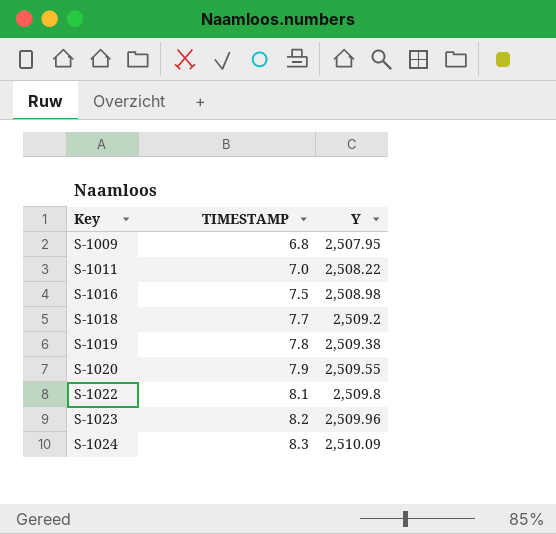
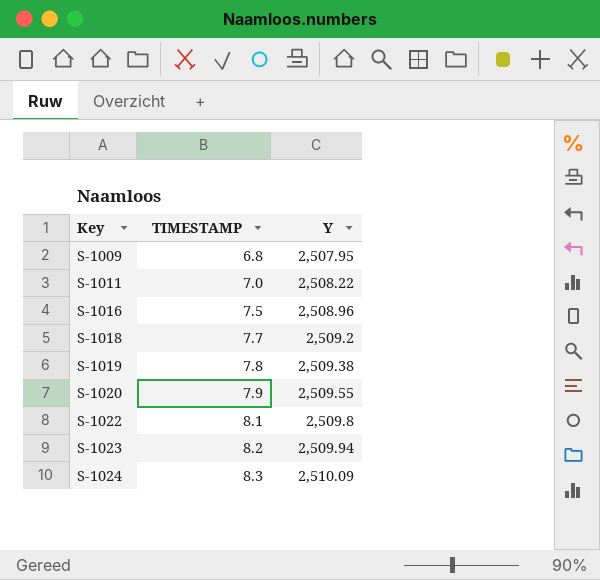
S-1016 | Y: 2,508.98 -> 2,508.96
S-1023 | Y: 2,509.96 -> 2,509.94

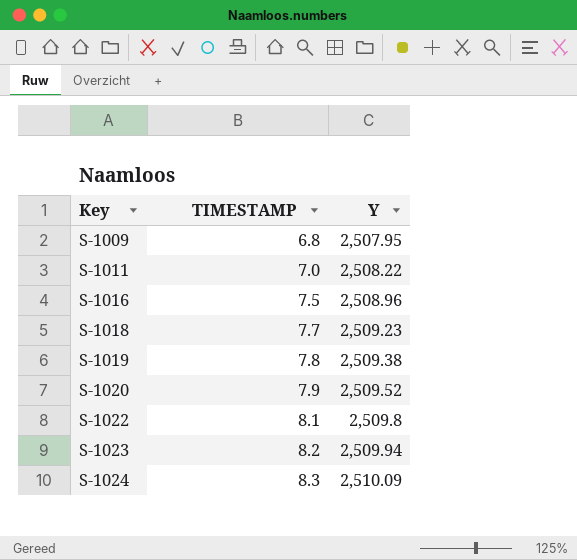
S-1018 | Y: 2,509.2 -> 2,509.23
S-1020 | Y: 2,509.55 -> 2,509.52

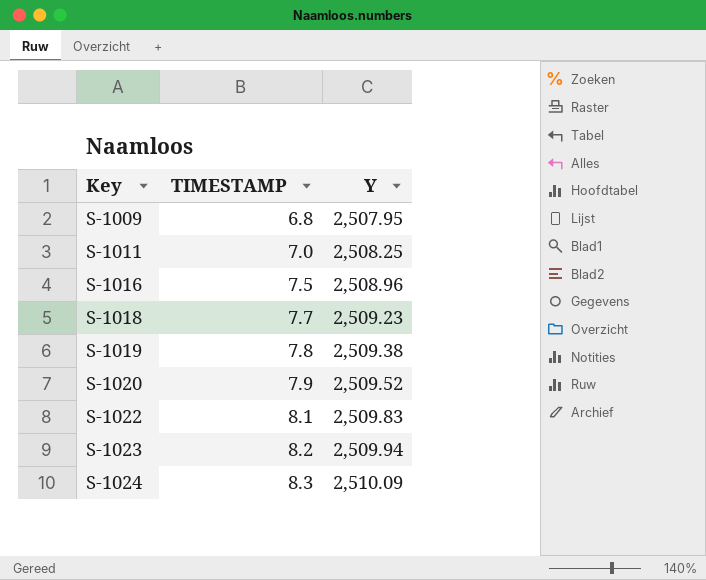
S-1011 | Y: 2,508.22 -> 2,508.25
S-1022 | Y: 2,509.8 -> 2,509.83

